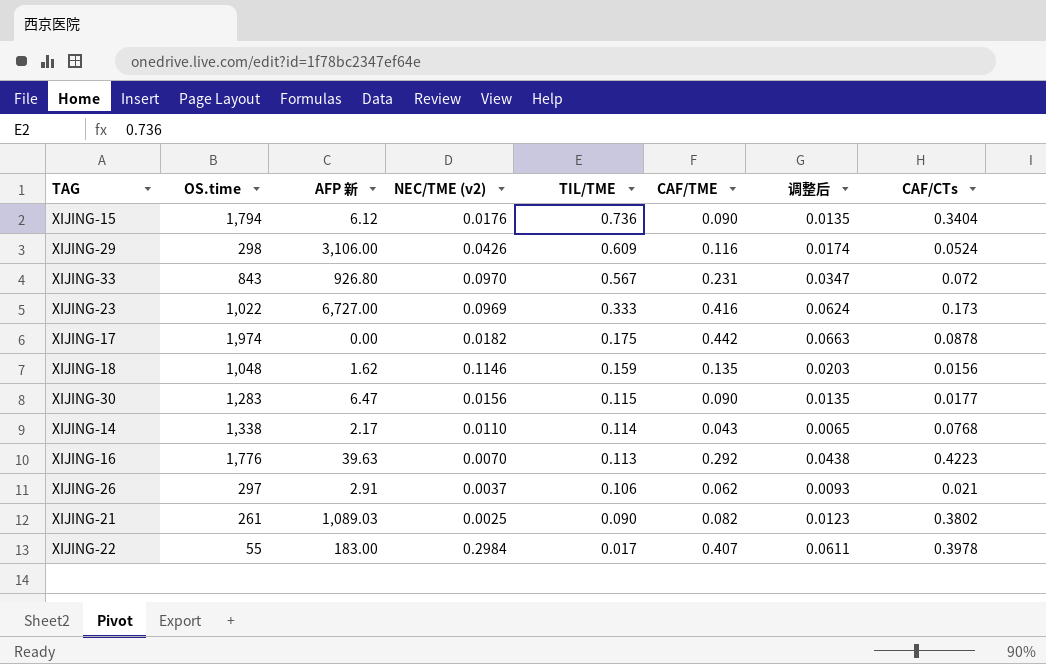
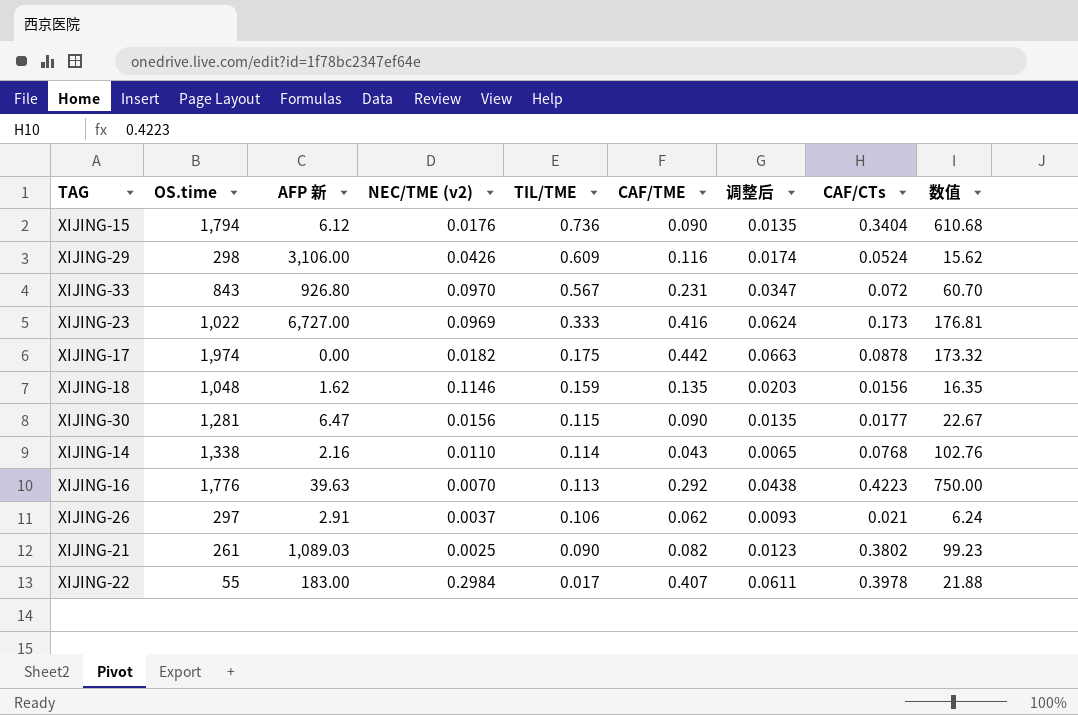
column 数值 | formula: none -> [OS.time] * [CAF/CTs]
XIJING-30 | OS.time: 1,283 -> 1,281
XIJING-14 | AFP 新: 2.17 -> 2.16

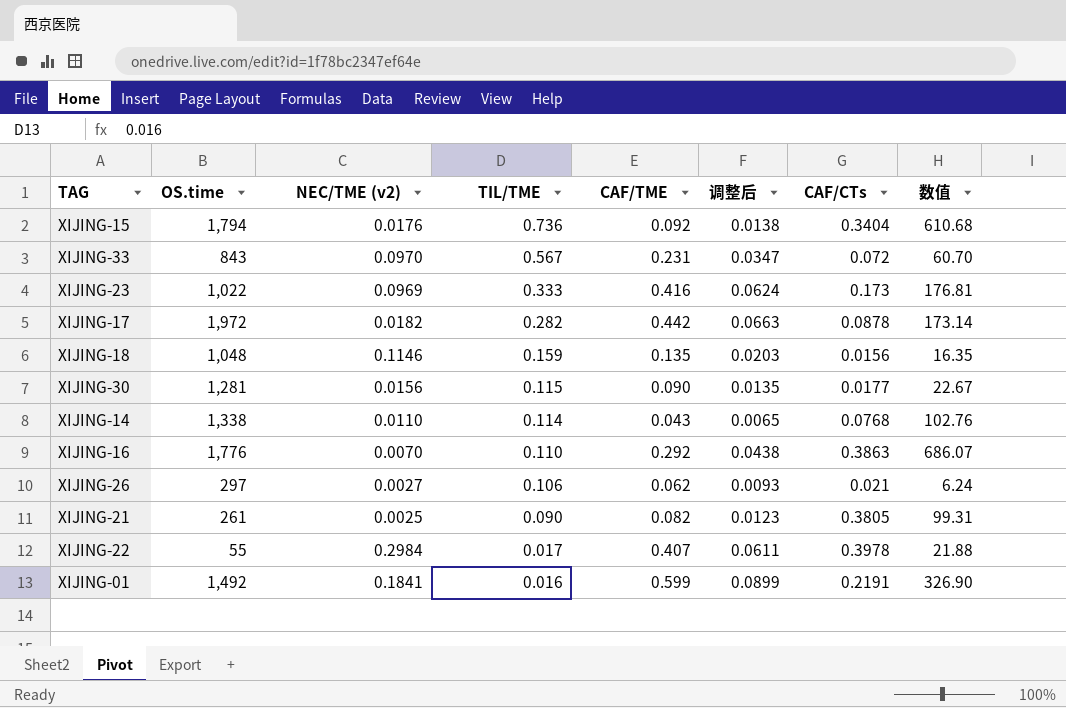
column AFP 新 | position: 3 -> none
row XIJING-29: 298 | 3,106.00 | 0.0426 | 0.609 | 0.116 | 0.0174 | 0.0524 | 15.62 -> none
XIJING-15 | CAF/TME: 0.090 -> 0.092
XIJING-15 | 调整后: 0.0135 -> 0.0138
XIJING-17 | OS.time: 1,974 -> 1,972
XIJING-17 | TIL/TME: 0.175 -> 0.282
XIJING-17 | 数值: 173.32 -> 173.14
XIJING-16 | TIL/TME: 0.113 -> 0.110
XIJING-16 | CAF/CTs: 0.4223 -> 0.3863
XIJING-16 | 数值: 750.00 -> 686.07
XIJING-26 | NEC/TME (v2): 0.0037 -> 0.0027
XIJING-21 | CAF/CTs: 0.3802 -> 0.3805
XIJING-21 | 数值: 99.23 -> 99.31
row XIJING-01: none -> 1,492 | 0.1841 | 0.016 | 0.599 | 0.0899 | 0.2191 | 326.90

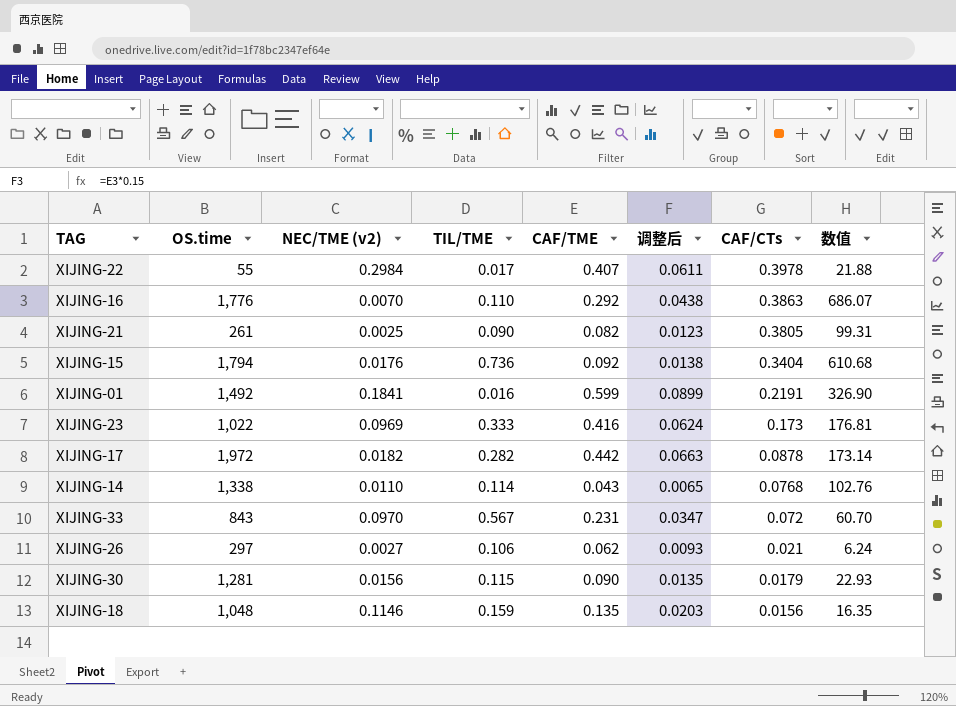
row order: TIL/TME descending -> CAF/CTs descending
XIJING-30 | CAF/CTs: 0.0177 -> 0.0179
XIJING-30 | 数值: 22.67 -> 22.93

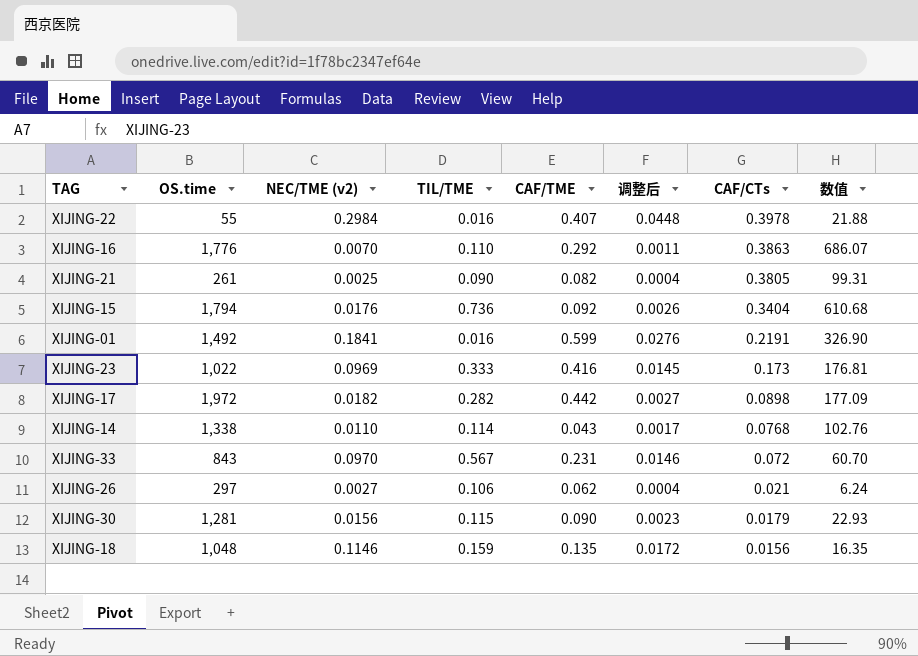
column 调整后 | formula: [CAF/TME] * 0.15 -> [NEC/TME (v2)] * 0.15
XIJING-22 | TIL/TME: 0.017 -> 0.016
XIJING-17 | CAF/CTs: 0.0878 -> 0.0898
XIJING-17 | 数值: 173.14 -> 177.09

